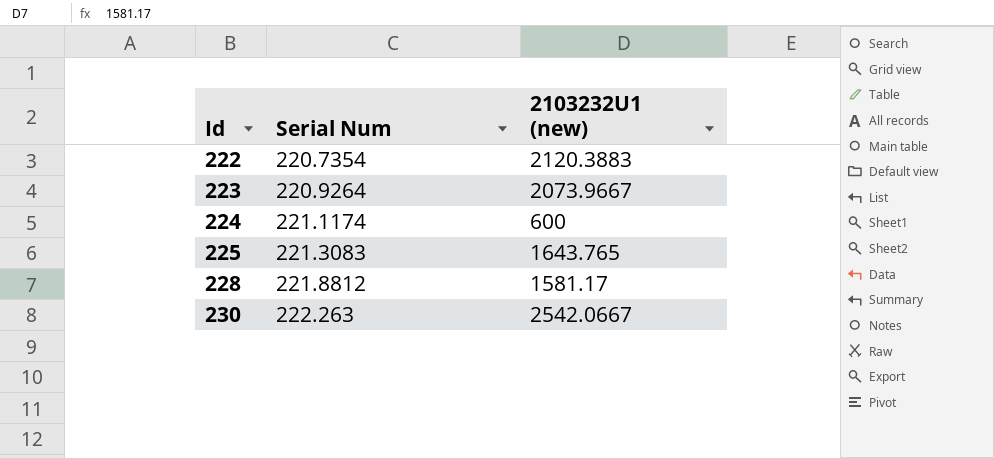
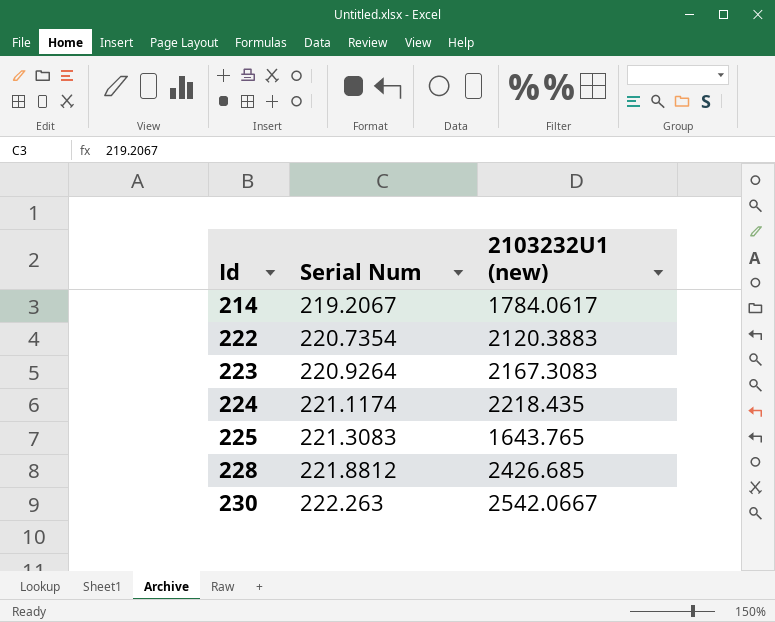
row 214: none -> 219.2067 | 1784.0617
223 | 2103232U1 (new): 2073.9667 -> 2167.3083
224 | 2103232U1 (new): 600 -> 2218.435
228 | 2103232U1 (new): 1581.17 -> 2426.685

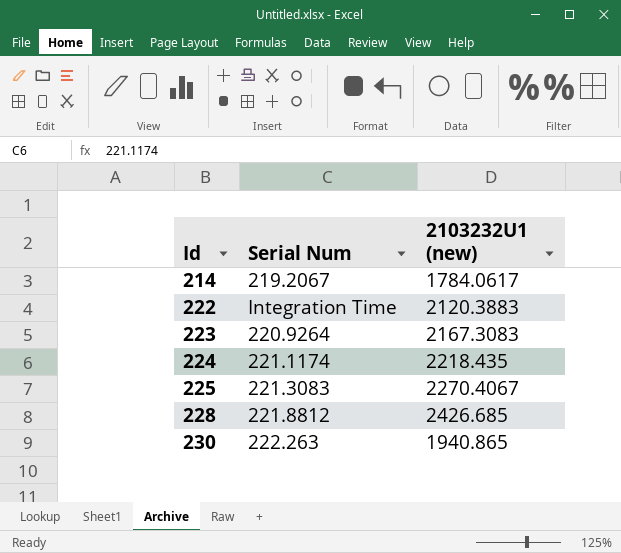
222 | Serial Num: 220.7354 -> Integration Time
225 | 2103232U1 (new): 1643.765 -> 2270.4067
230 | 2103232U1 (new): 2542.0667 -> 1940.865

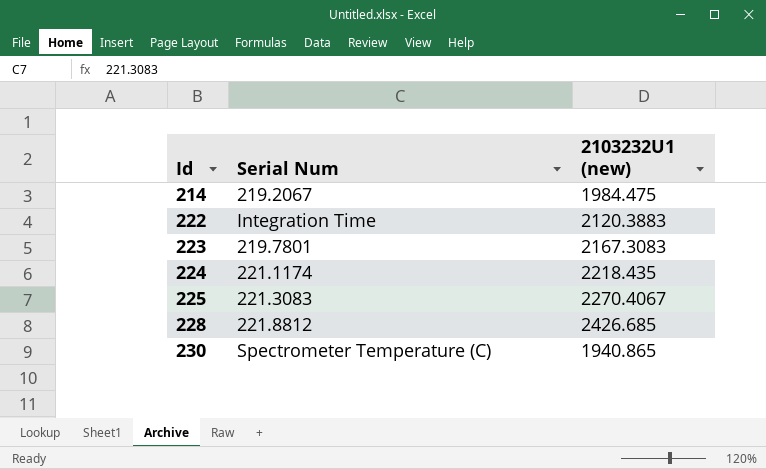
214 | 2103232U1 (new): 1784.0617 -> 1984.475
223 | Serial Num: 220.9264 -> 219.7801
230 | Serial Num: 222.263 -> Spectrometer Temperature (C)

